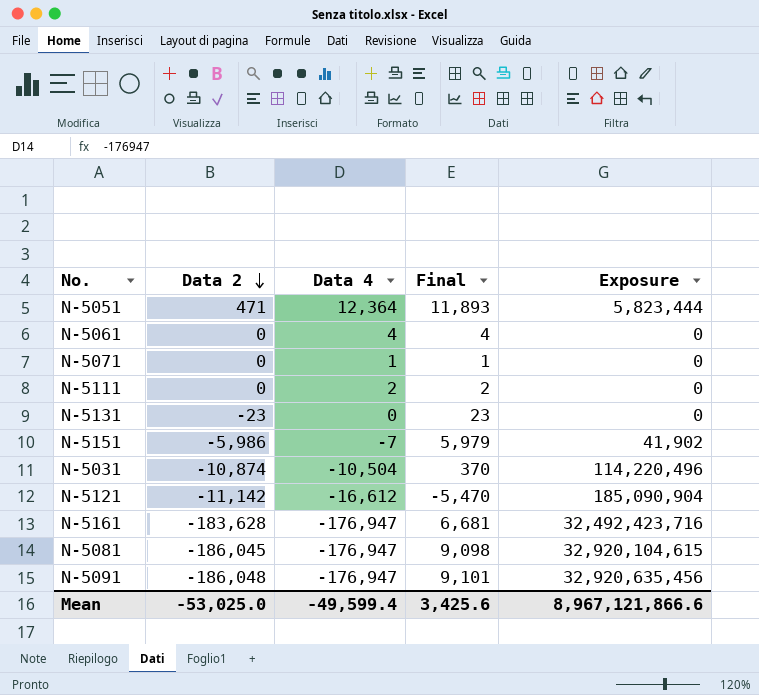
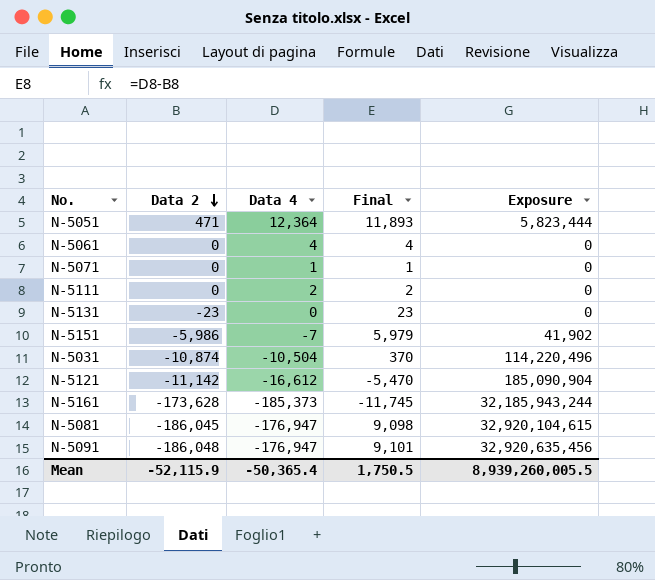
N-5161 | Data 2: -183,628 -> -173,628
N-5161 | Data 4: -176,947 -> -185,373
N-5161 | Final: 6,681 -> -11,745
N-5161 | Exposure: 32,492,423,716 -> 32,185,943,244
Mean | Data 2: -53,025.0 -> -52,115.9
Mean | Data 4: -49,599.4 -> -50,365.4
Mean | Final: 3,425.6 -> 1,750.5
Mean | Exposure: 8,967,121,866.6 -> 8,939,260,005.5

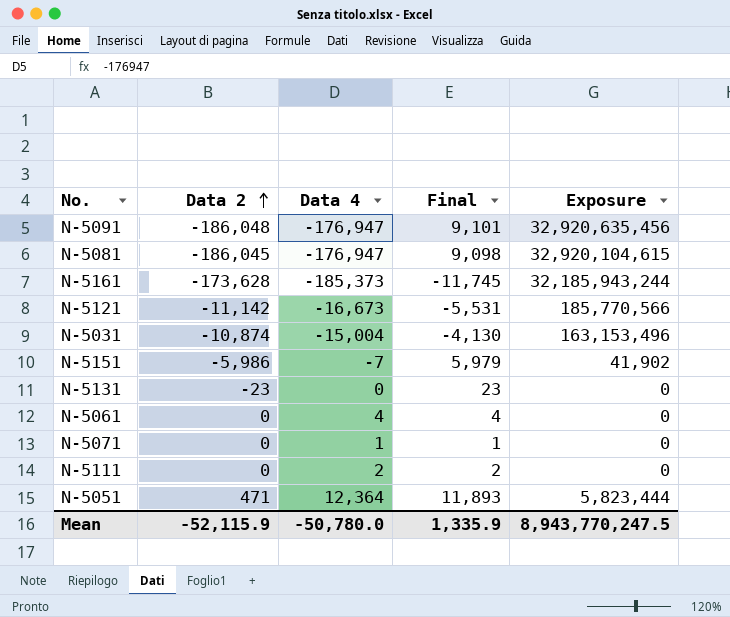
row order: Data 2 descending -> Data 2 ascending
N-5121 | Data 4: -16,612 -> -16,673
N-5121 | Final: -5,470 -> -5,531
N-5121 | Exposure: 185,090,904 -> 185,770,566
N-5031 | Data 4: -10,504 -> -15,004
N-5031 | Final: 370 -> -4,130
N-5031 | Exposure: 114,220,496 -> 163,153,496
Mean | Data 4: -50,365.4 -> -50,780.0
Mean | Final: 1,750.5 -> 1,335.9
Mean | Exposure: 8,939,260,005.5 -> 8,943,770,247.5

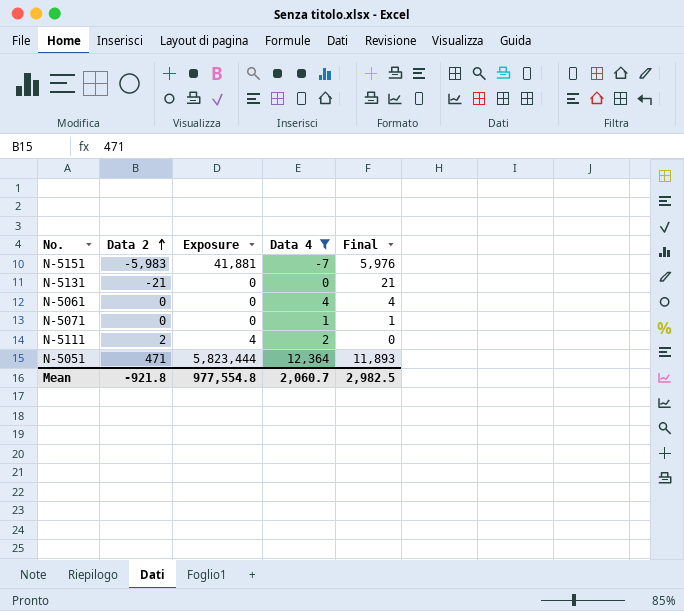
filter: none -> Data 4 >= -7
column Exposure | position: 5 -> 3
N-5151 | Data 2: -5,986 -> -5,983
N-5151 | Exposure: 41,902 -> 41,881
N-5151 | Final: 5,979 -> 5,976
N-5131 | Data 2: -23 -> -21
N-5131 | Final: 23 -> 21
N-5111 | Data 2: 0 -> 2
N-5111 | Exposure: 0 -> 4
N-5111 | Final: 2 -> 0
Mean | Data 2: -52,115.9 -> -921.8
Mean | Exposure: 8,943,770,247.5 -> 977,554.8
Mean | Data 4: -50,780.0 -> 2,060.7
Mean | Final: 1,335.9 -> 2,982.5

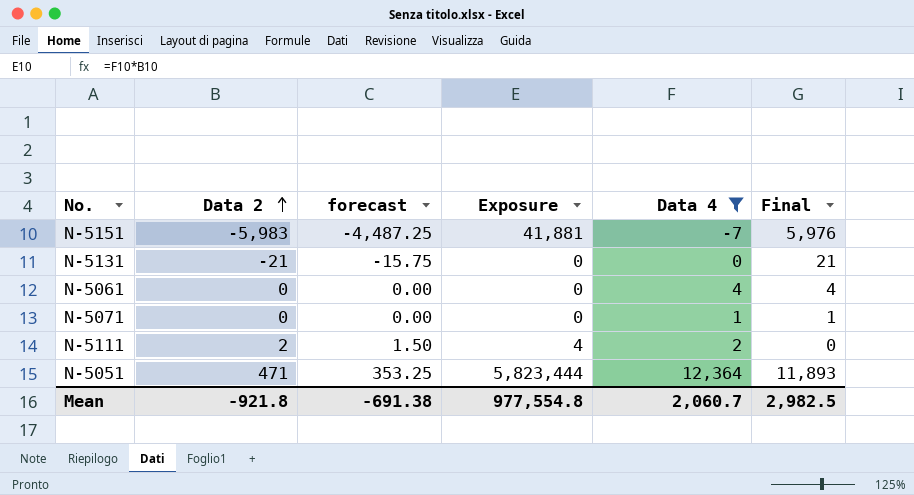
column forecast | formula: none -> [Data 2] * 0.75

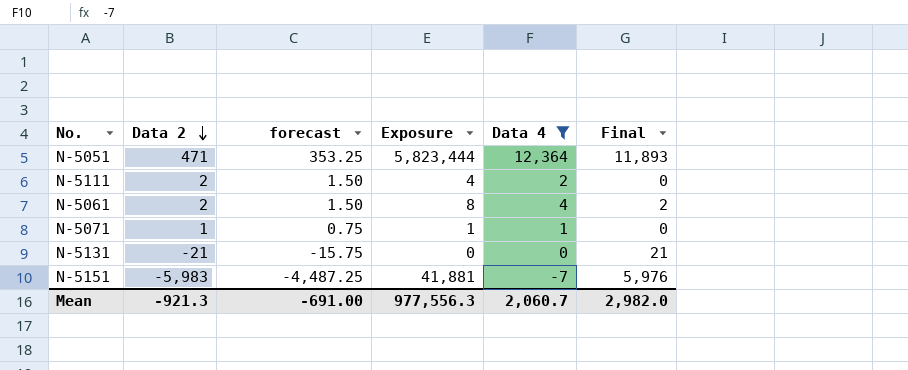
row order: Data 2 ascending -> Data 2 descending
N-5061 | Data 2: 0 -> 2
N-5061 | forecast: 0.00 -> 1.50
N-5061 | Exposure: 0 -> 8
N-5061 | Final: 4 -> 2
N-5071 | Data 2: 0 -> 1
N-5071 | forecast: 0.00 -> 0.75
N-5071 | Exposure: 0 -> 1
N-5071 | Final: 1 -> 0
Mean | Data 2: -921.8 -> -921.3
Mean | forecast: -691.38 -> -691.00
Mean | Exposure: 977,554.8 -> 977,556.3
Mean | Final: 2,982.5 -> 2,982.0

